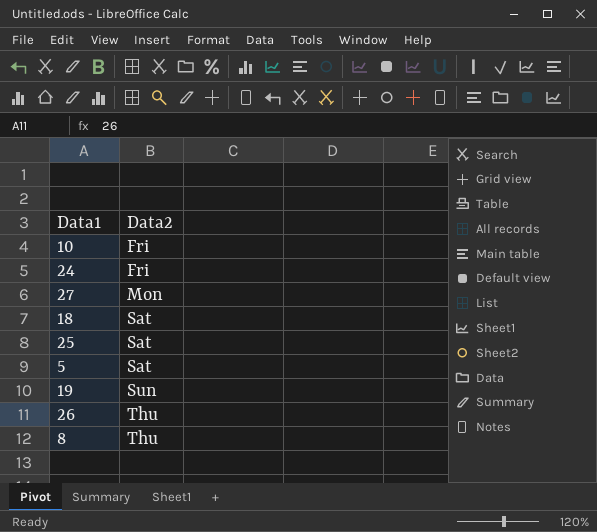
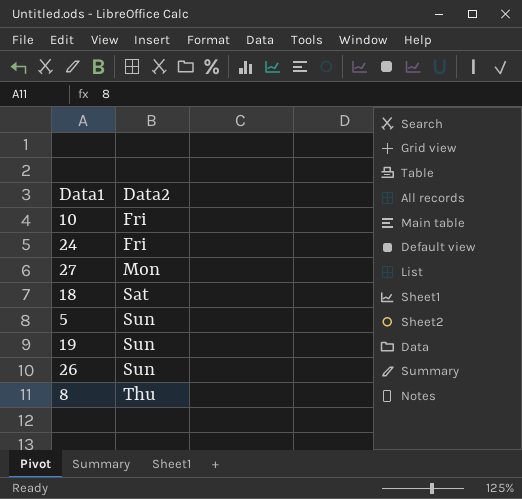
row 25: Sat -> none
5 | Data2: Sat -> Sun
26 | Data2: Thu -> Sun

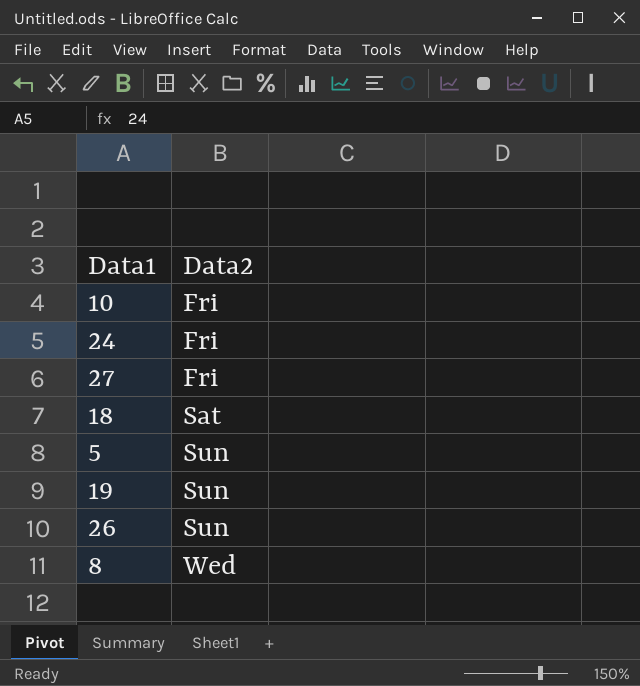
27 | Data2: Mon -> Fri
8 | Data2: Thu -> Wed

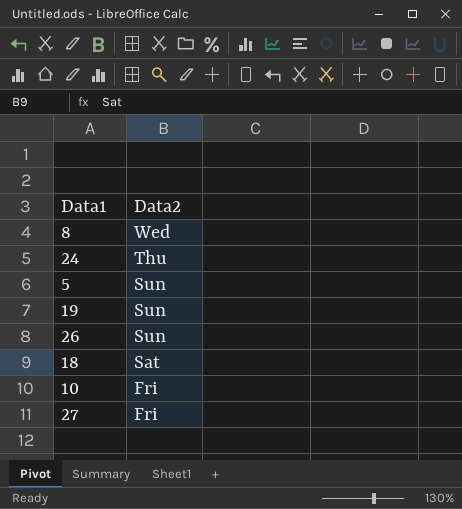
row order: Data2 ascending -> Data2 descending
24 | Data2: Fri -> Thu

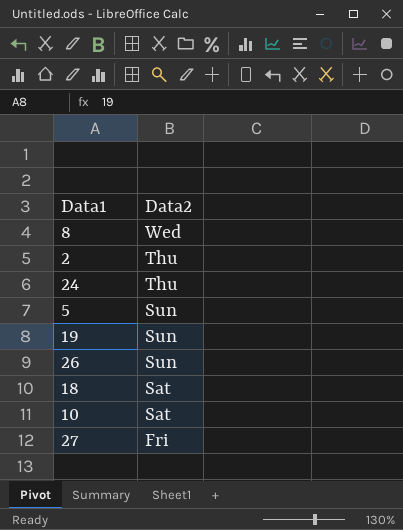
row 2: none -> Thu
10 | Data2: Fri -> Sat

